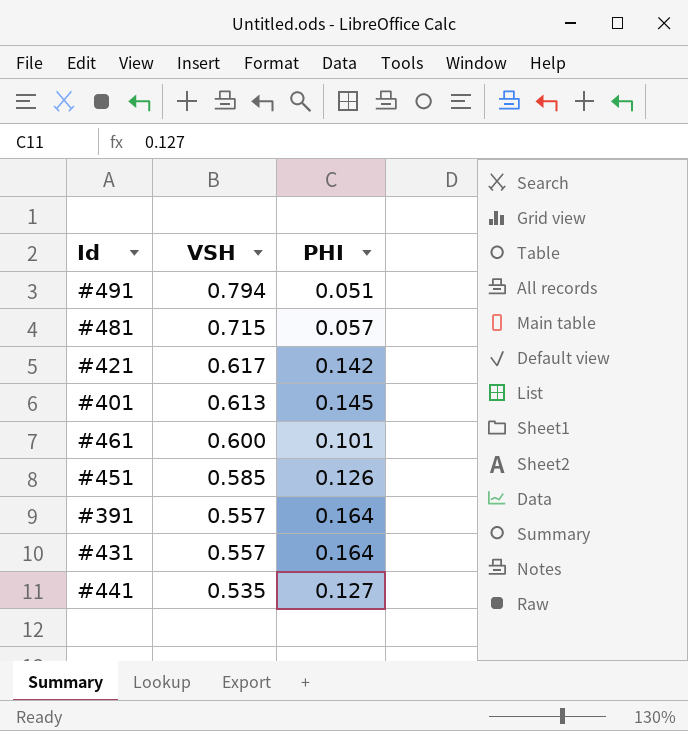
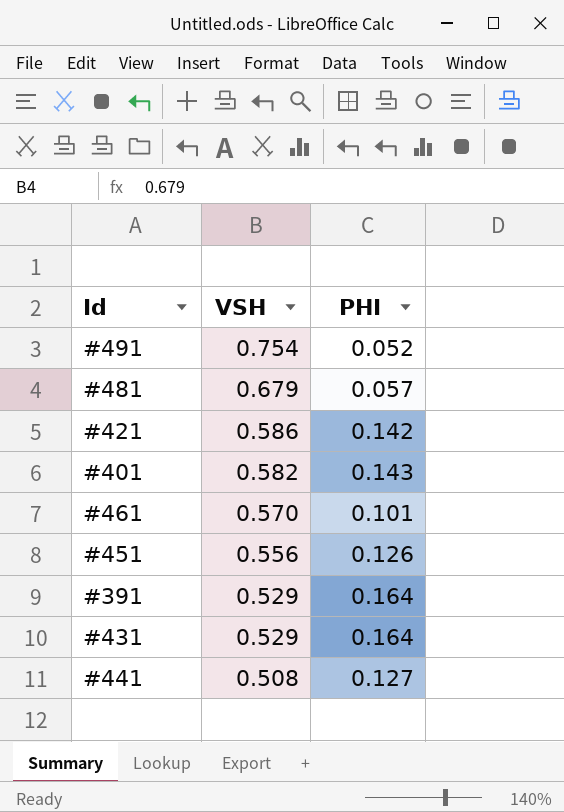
#491 | VSH: 0.794 -> 0.754
#491 | PHI: 0.051 -> 0.052
#481 | VSH: 0.715 -> 0.679
#421 | VSH: 0.617 -> 0.586
#401 | VSH: 0.613 -> 0.582
#401 | PHI: 0.145 -> 0.143
#461 | VSH: 0.600 -> 0.570
#451 | VSH: 0.585 -> 0.556
#391 | VSH: 0.557 -> 0.529
#431 | VSH: 0.557 -> 0.529
#441 | VSH: 0.535 -> 0.508

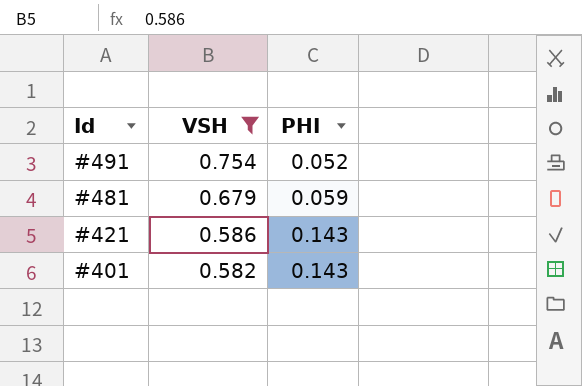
filter: none -> VSH >= 0.582
#481 | PHI: 0.057 -> 0.059
#421 | PHI: 0.142 -> 0.143

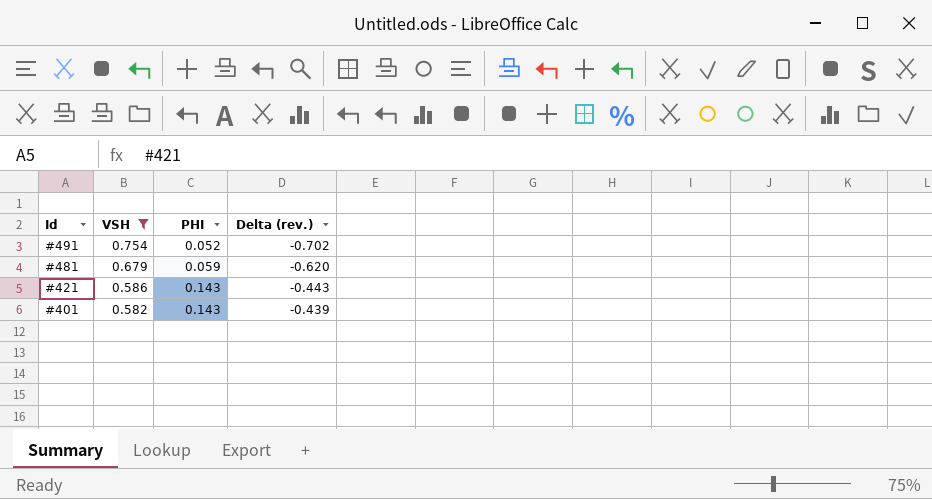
column Delta (rev.) | formula: none -> [PHI] - [VSH]

